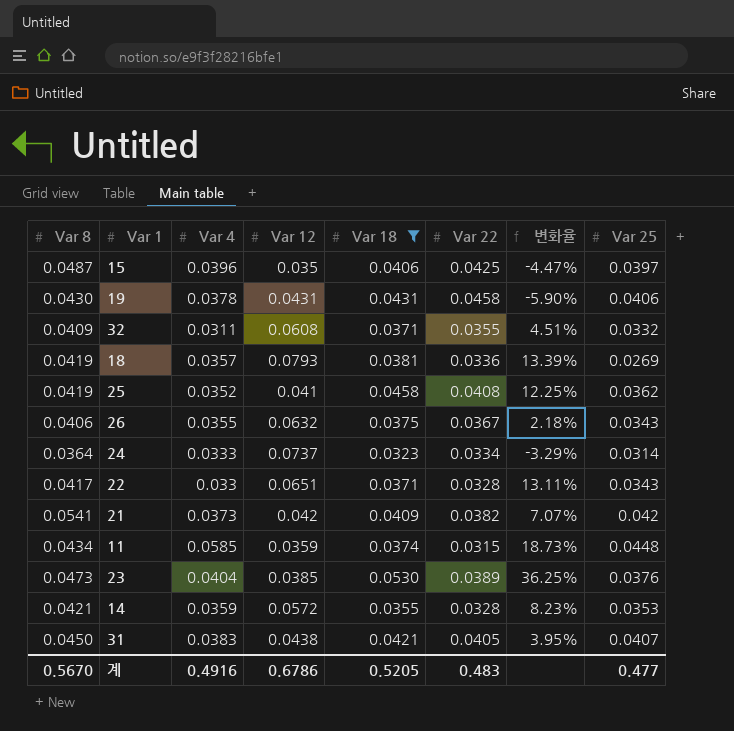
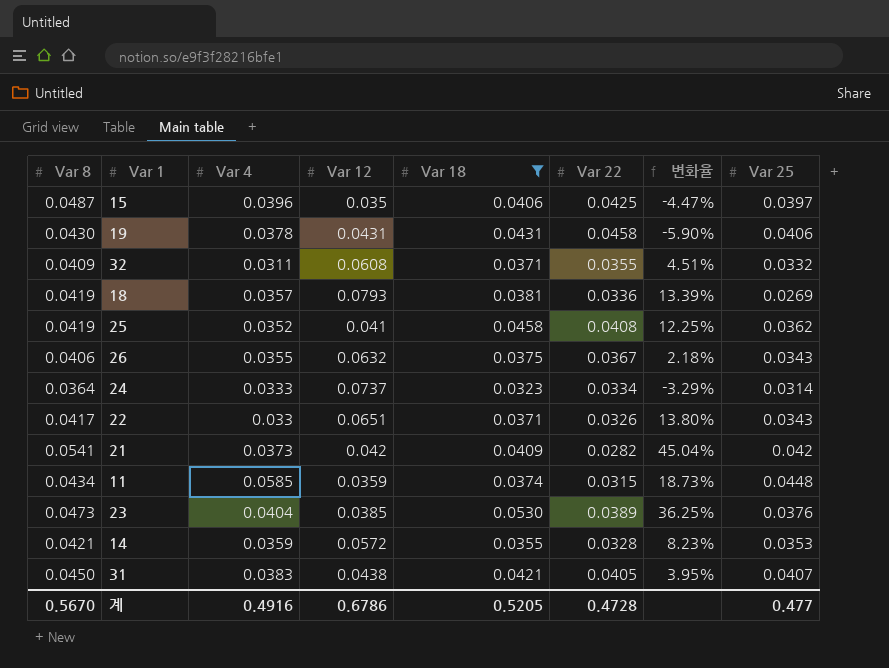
22 | Var 22: 0.0328 -> 0.0326
22 | 변화율: 13.11% -> 13.80%
21 | Var 22: 0.0382 -> 0.0282
21 | 변화율: 7.07% -> 45.04%
계 | Var 22: 0.483 -> 0.4728

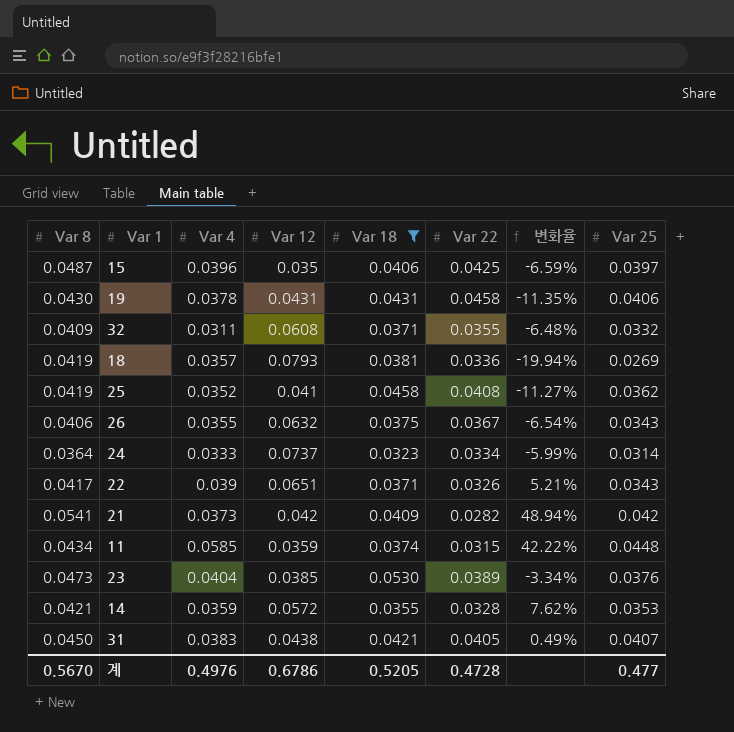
column 변화율 | formula: ([Var 18] - [Var 22]) / [Var 22] -> ([Var 25] - [Var 22]) / [Var 22]
22 | Var 4: 0.033 -> 0.039
계 | Var 4: 0.4916 -> 0.4976

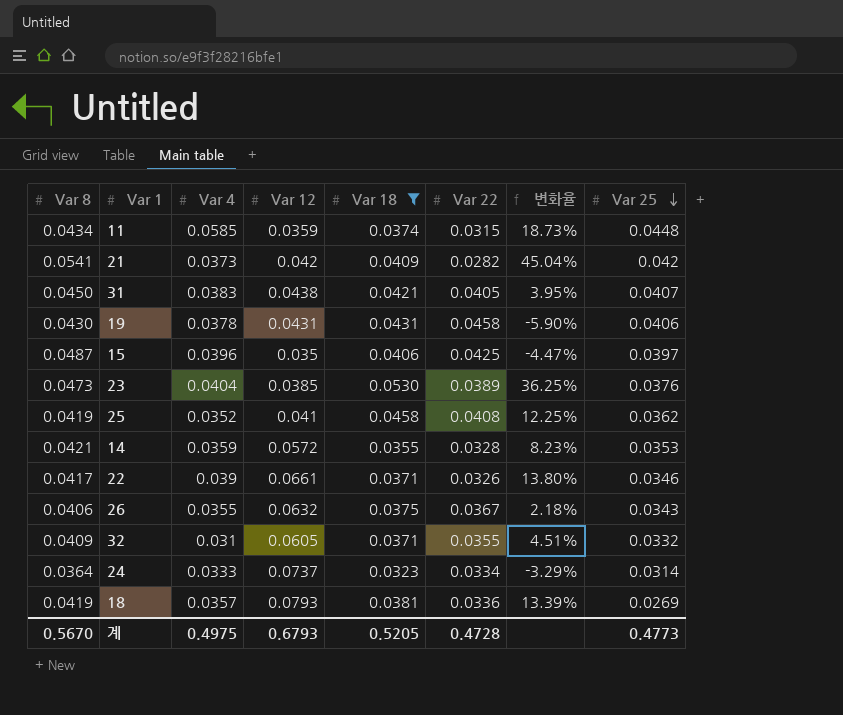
row order: none -> Var 25 descending
column 변화율 | formula: ([Var 25] - [Var 22]) / [Var 22] -> ([Var 18] - [Var 22]) / [Var 22]
22 | Var 12: 0.0651 -> 0.0661
22 | Var 25: 0.0343 -> 0.0346
32 | Var 4: 0.0311 -> 0.031
32 | Var 12: 0.0608 -> 0.0605
계 | Var 4: 0.4976 -> 0.4975
계 | Var 12: 0.6786 -> 0.6793
계 | Var 25: 0.477 -> 0.4773

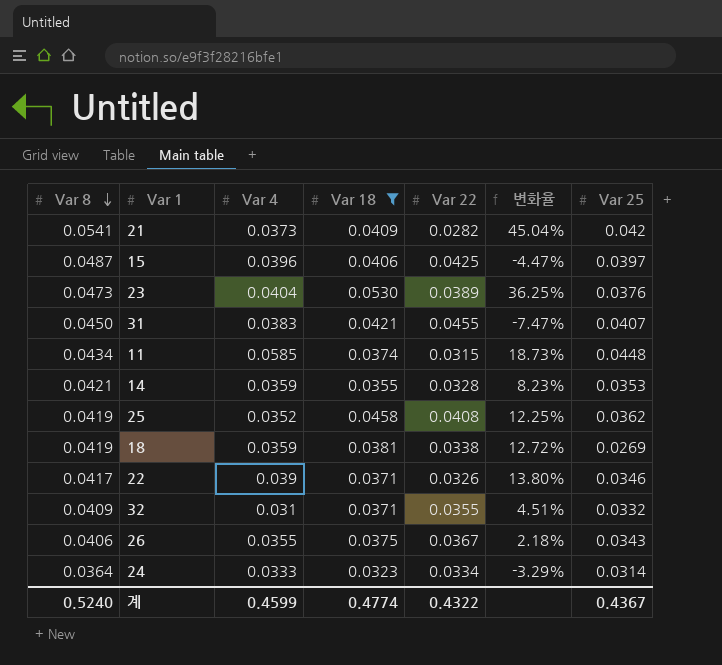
row order: Var 25 descending -> Var 8 descending
column Var 12 | position: 4 -> none
row 19: 0.0430 | 0.0378 | 0.0431 | 0.0431 | 0.0458 | -5.90% | 0.0406 -> none
31 | Var 22: 0.0405 -> 0.0455
31 | 변화율: 3.95% -> -7.47%
18 | Var 4: 0.0357 -> 0.0359
18 | Var 22: 0.0336 -> 0.0338
18 | 변화율: 13.39% -> 12.72%
계 | Var 8: 0.5670 -> 0.5240
계 | Var 4: 0.4975 -> 0.4599
계 | Var 18: 0.5205 -> 0.4774
계 | Var 22: 0.4728 -> 0.4322
계 | Var 25: 0.4773 -> 0.4367

